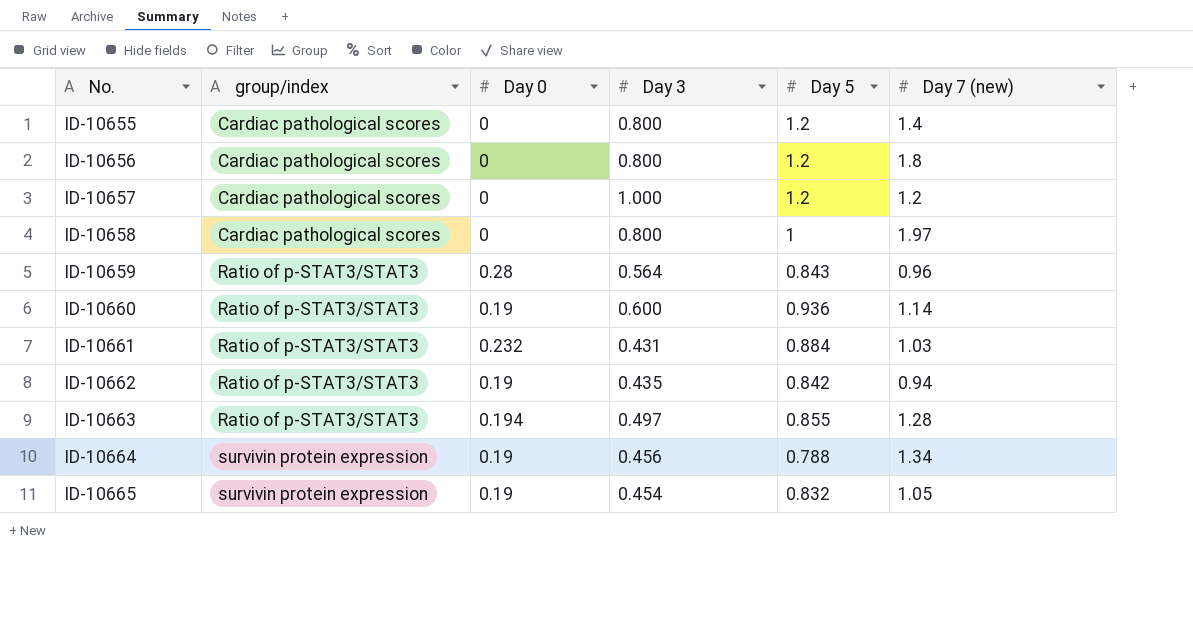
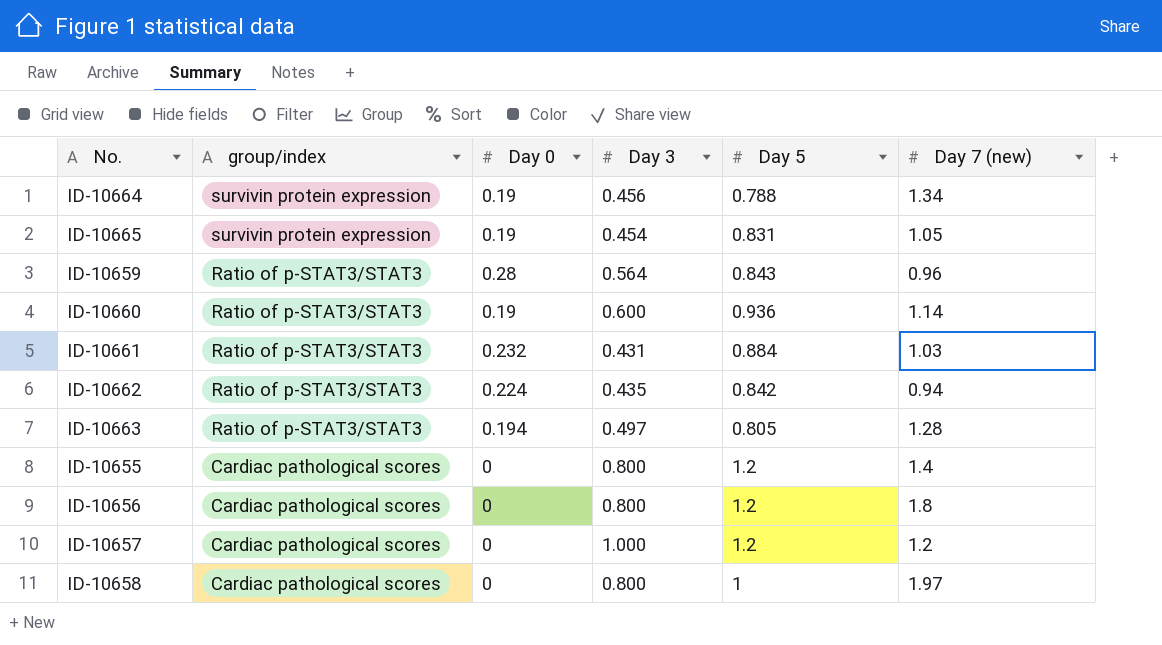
row order: No. ascending -> group/index descending
ID-10665 | Day 5: 0.832 -> 0.831
ID-10662 | Day 0: 0.19 -> 0.224
ID-10663 | Day 5: 0.855 -> 0.805

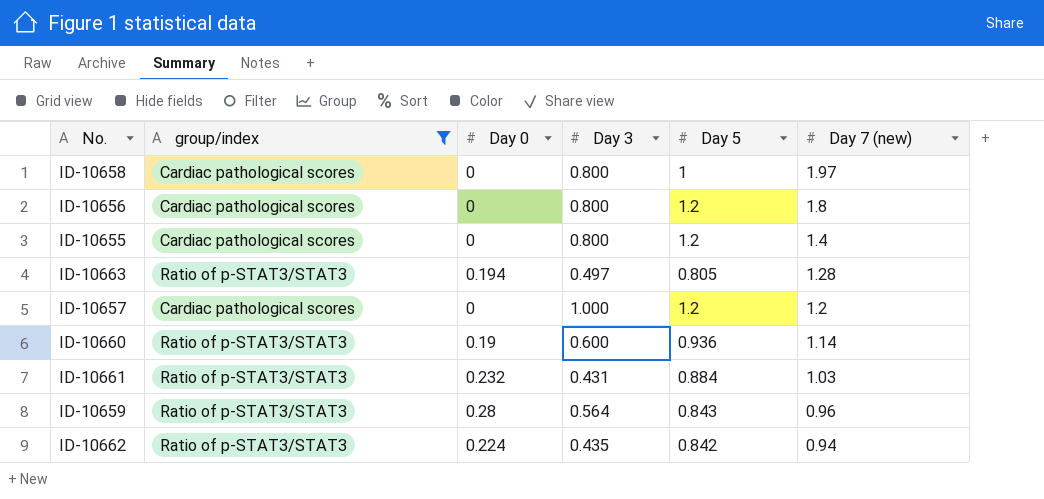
filter: none -> group/index != survivin protein expression
row order: group/index descending -> Day 7 (new) descending

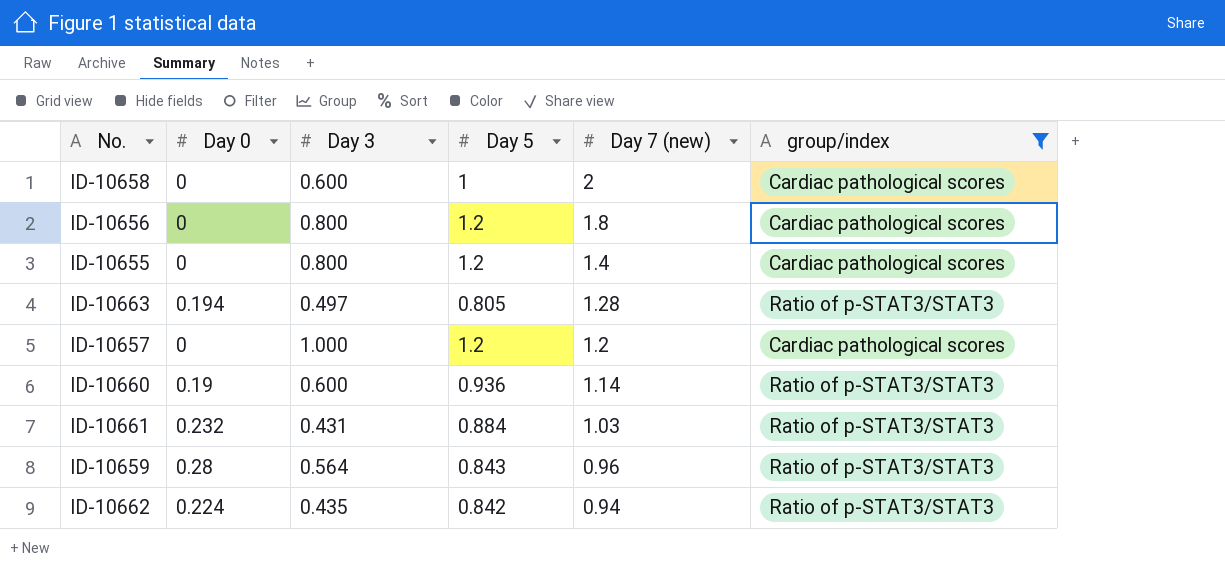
column group/index | position: 2 -> 6
ID-10658 | Day 3: 0.800 -> 0.600
ID-10658 | Day 7 (new): 1.97 -> 2

